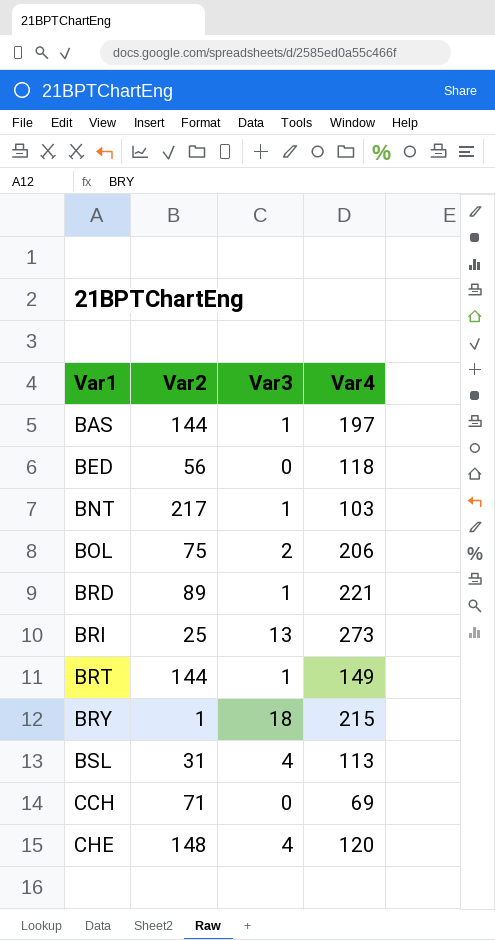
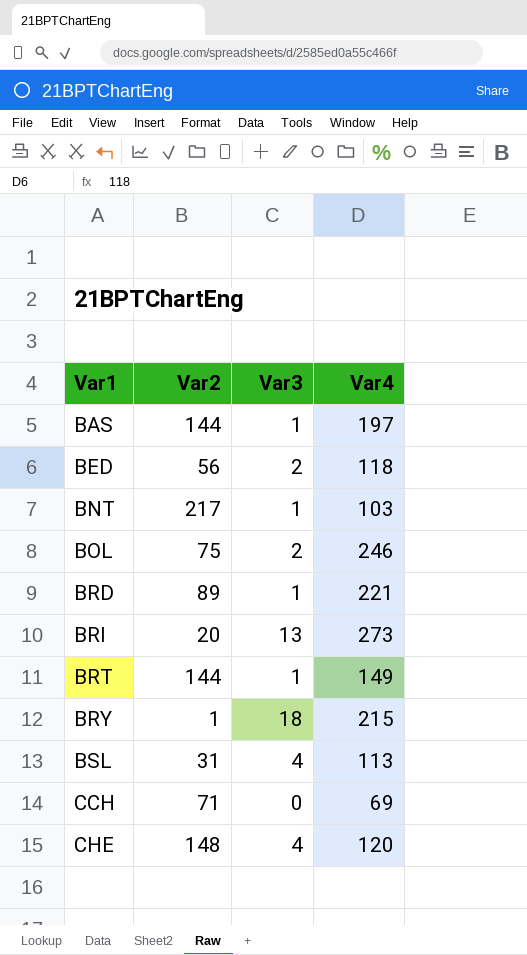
BED | Var3: 0 -> 2
BOL | Var4: 206 -> 246
BRI | Var2: 25 -> 20

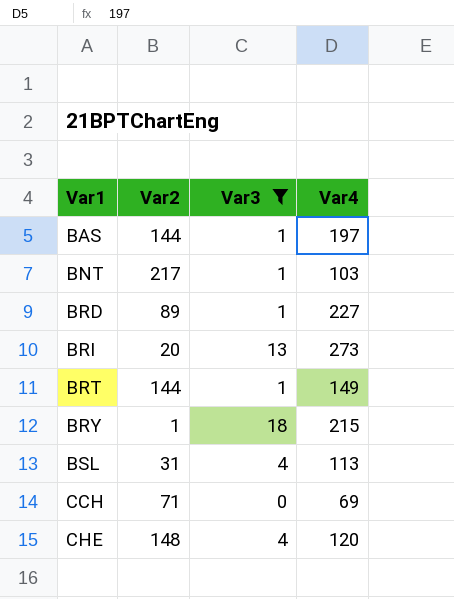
filter: none -> Var3 != 2
BRD | Var4: 221 -> 227

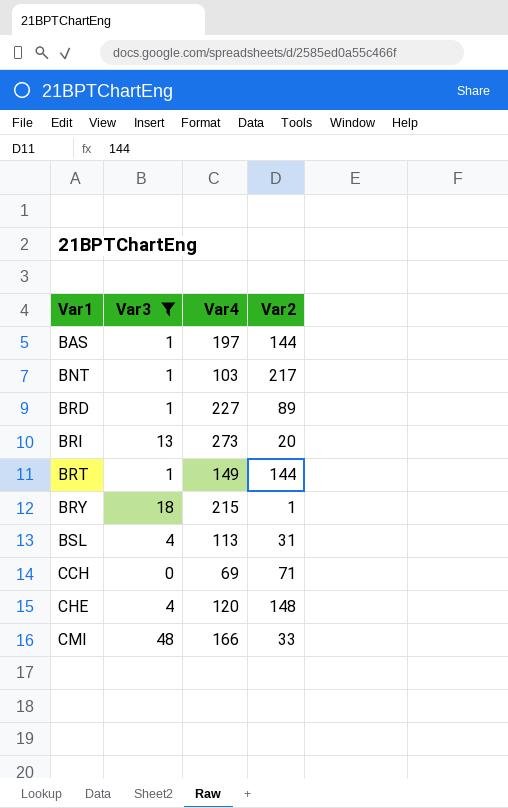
column Var2 | position: 2 -> 4
row CMI: none -> 48 | 166 | 33

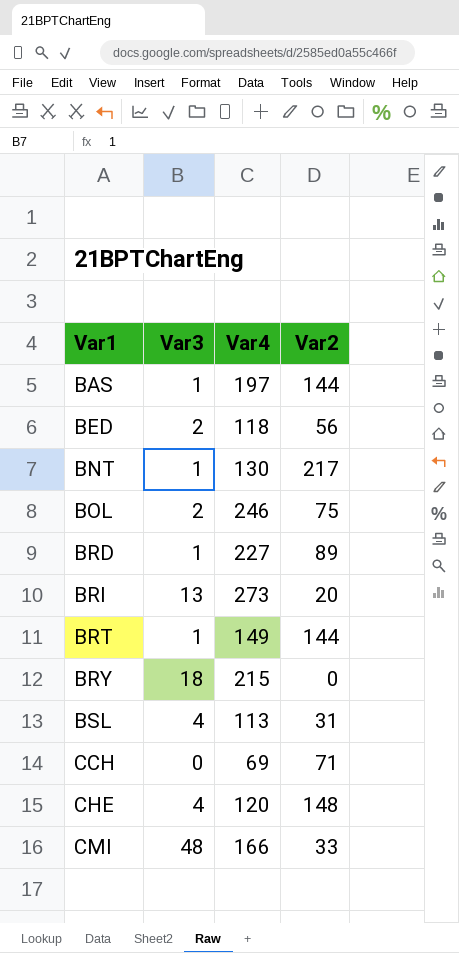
filter: Var3 != 2 -> none
BNT | Var4: 103 -> 130
BRY | Var2: 1 -> 0

